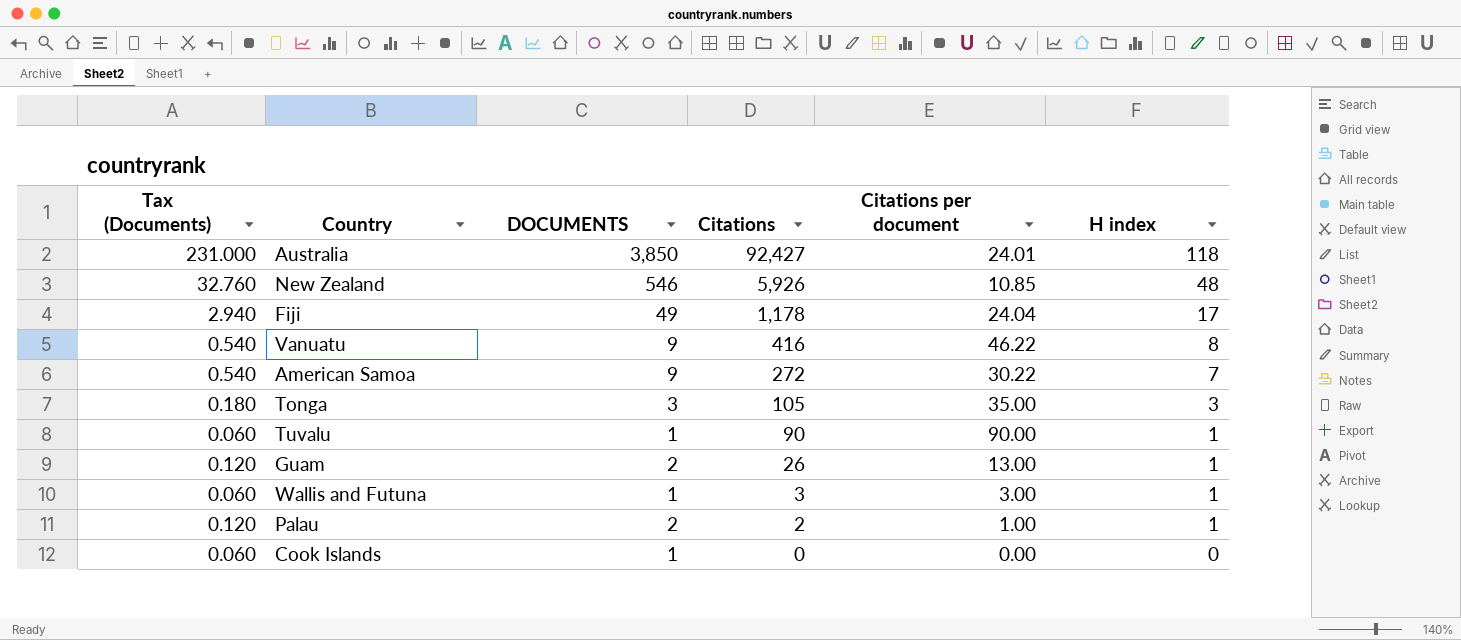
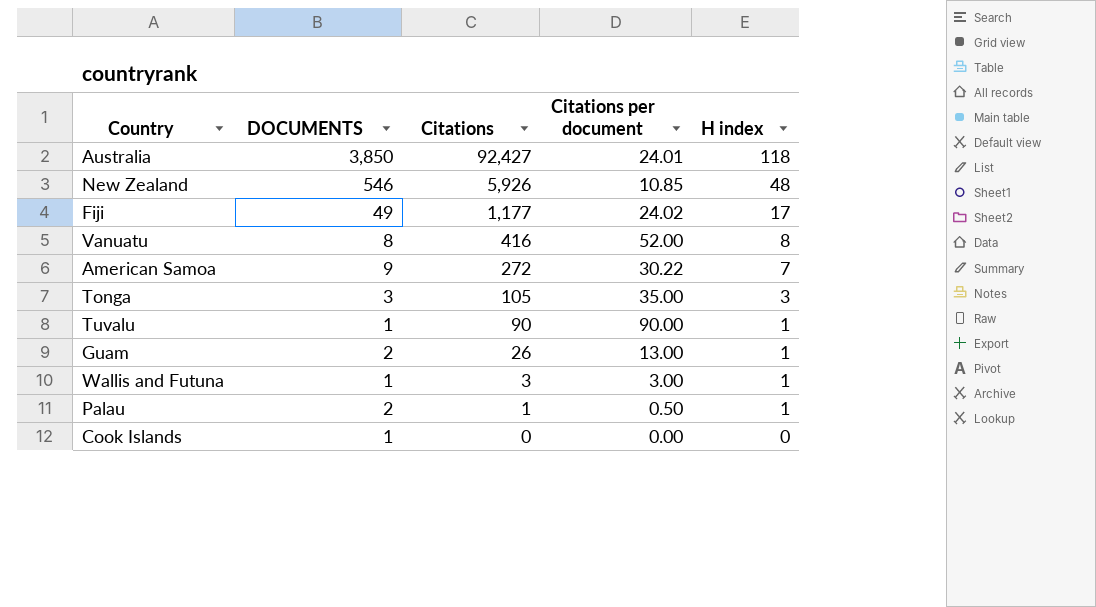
column Tax (Documents) | formula: [DOCUMENTS] * 0.06 -> none
Fiji | Citations: 1,178 -> 1,177
Fiji | Citations per document: 24.04 -> 24.02
Vanuatu | DOCUMENTS: 9 -> 8
Vanuatu | Citations per document: 46.22 -> 52.00
Palau | Citations: 2 -> 1
Palau | Citations per document: 1.00 -> 0.50

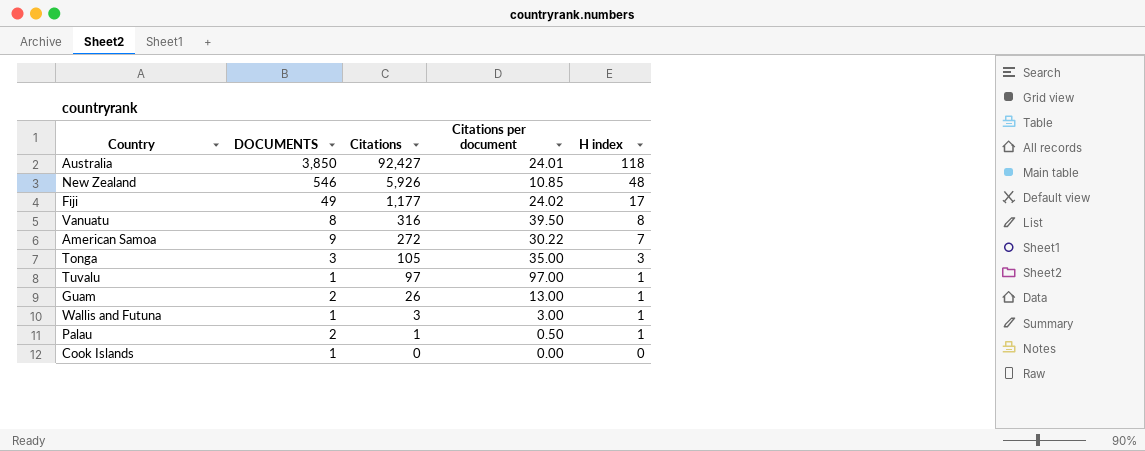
Vanuatu | Citations: 416 -> 316
Vanuatu | Citations per document: 52.00 -> 39.50
Tuvalu | Citations: 90 -> 97
Tuvalu | Citations per document: 90.00 -> 97.00

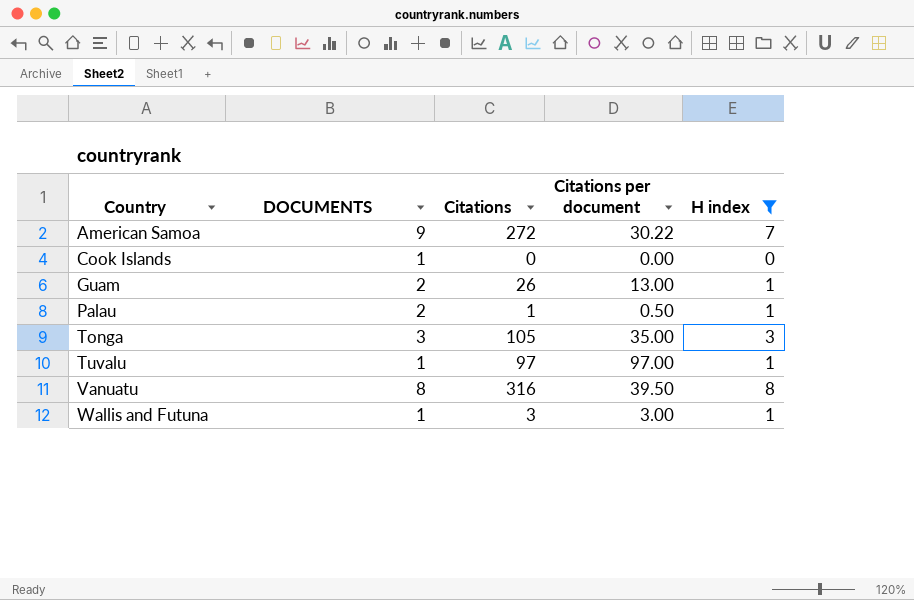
filter: none -> H index <= 8
row order: Citations descending -> Country ascending

